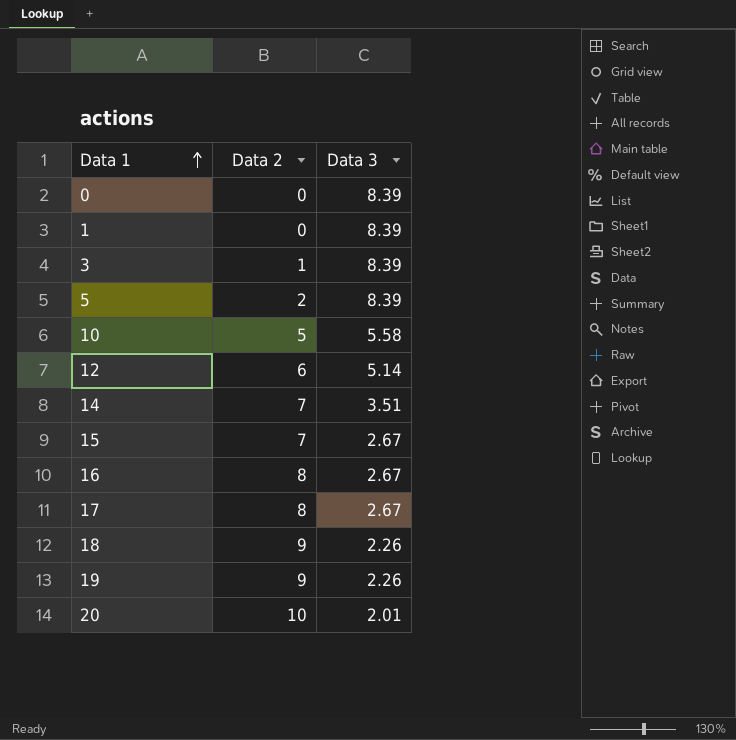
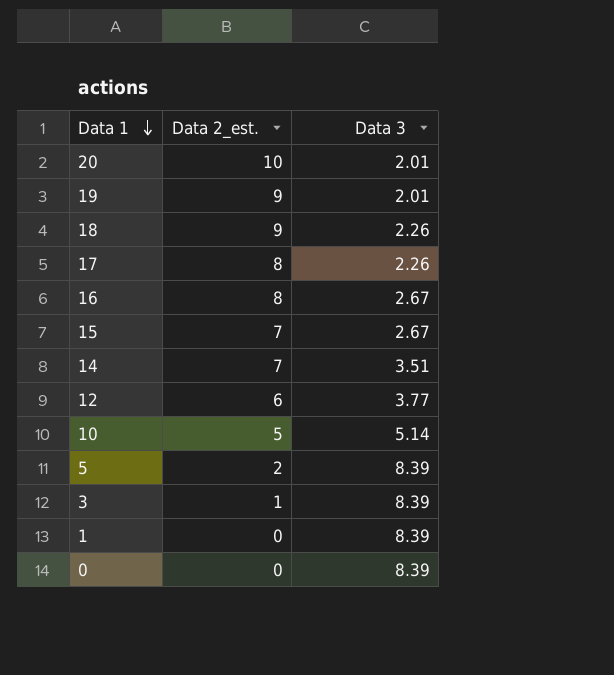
row order: Data 1 ascending -> Data 1 descending
column name: Data 2 -> Data 2_est.
19 | Data 3: 2.26 -> 2.01
17 | Data 3: 2.67 -> 2.26
12 | Data 3: 5.14 -> 3.77
10 | Data 3: 5.58 -> 5.14

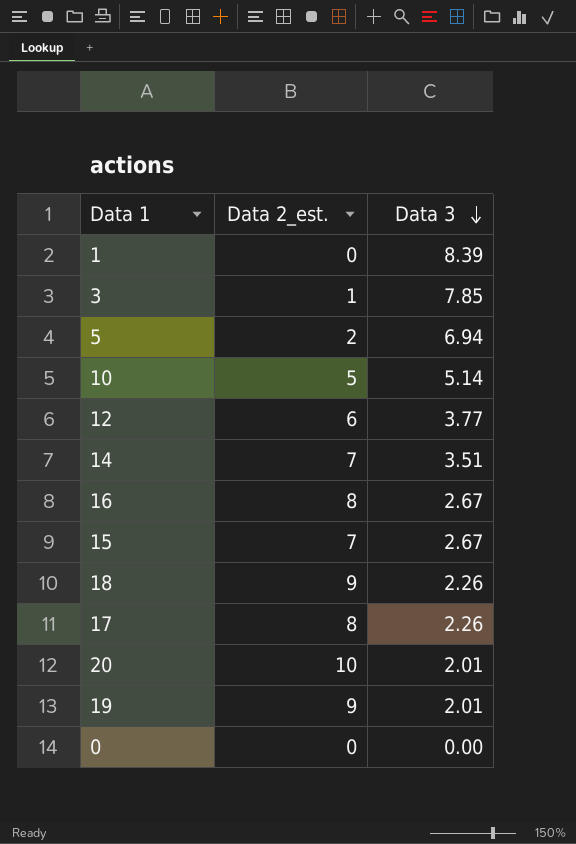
row order: Data 1 descending -> Data 3 descending
3 | Data 3: 8.39 -> 7.85
5 | Data 3: 8.39 -> 6.94
0 | Data 3: 8.39 -> 0.00

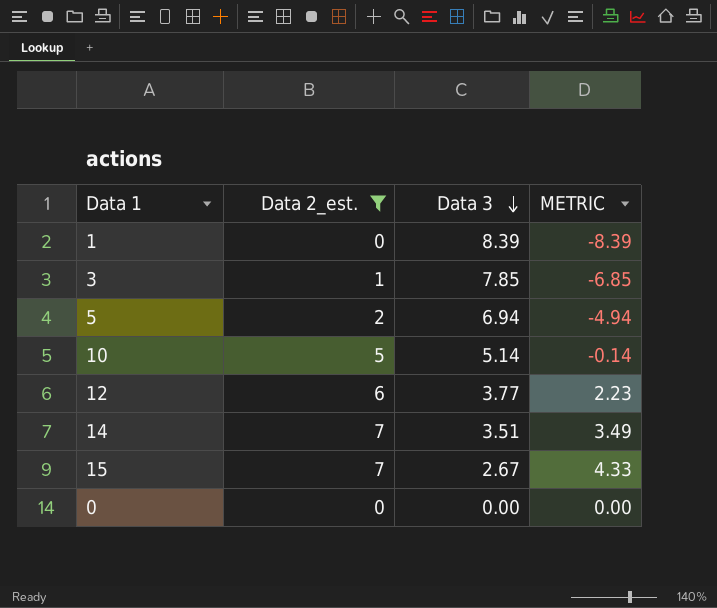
filter: none -> Data 2_est. <= 7
column METRIC | formula: none -> [Data 2_est.] - [Data 3]

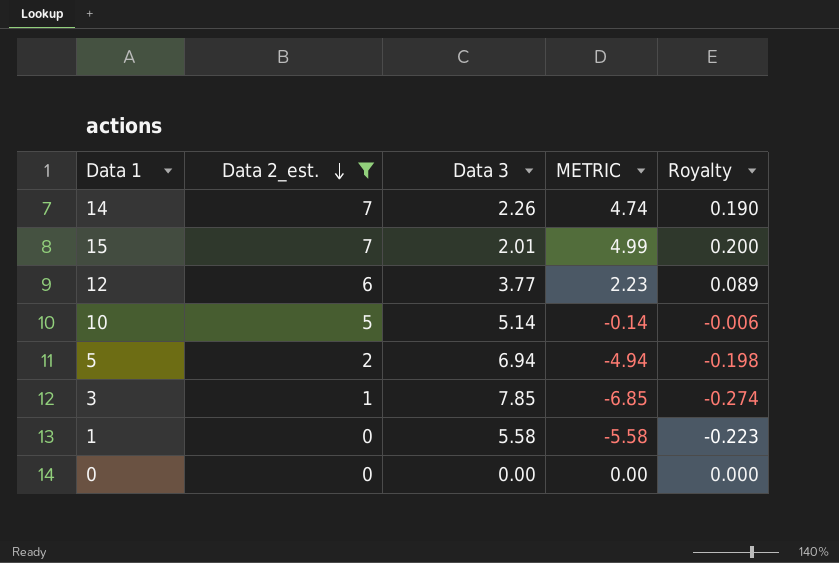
row order: Data 3 descending -> Data 2_est. descending
column Royalty | formula: none -> [METRIC] * 0.04
14 | Data 3: 3.51 -> 2.26
14 | METRIC: 3.49 -> 4.74
15 | Data 3: 2.67 -> 2.01
15 | METRIC: 4.33 -> 4.99
1 | Data 3: 8.39 -> 5.58
1 | METRIC: -8.39 -> -5.58

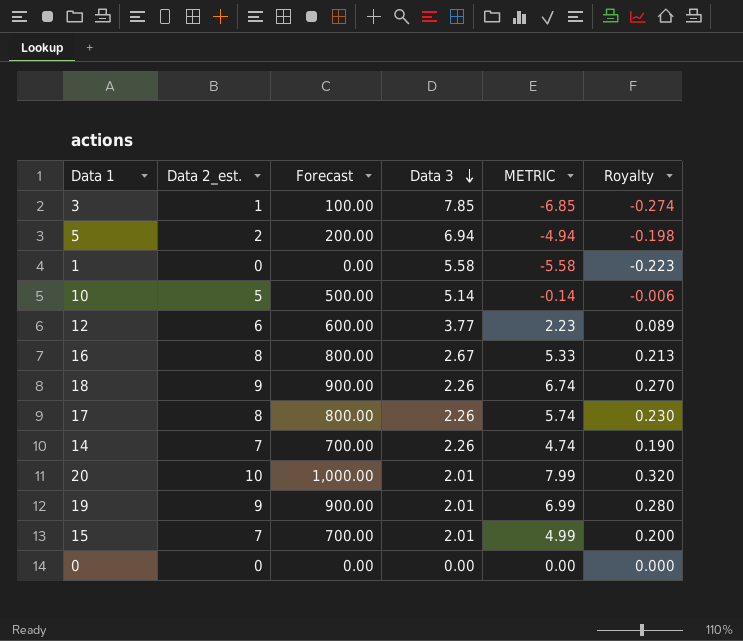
filter: Data 2_est. <= 7 -> none
row order: Data 2_est. descending -> Data 3 descending
column Forecast | formula: none -> [Data 2_est.] * 100

